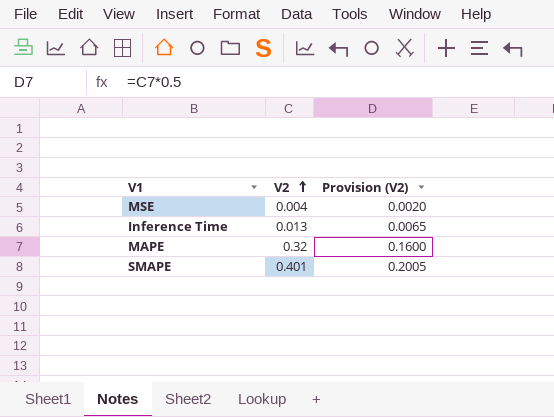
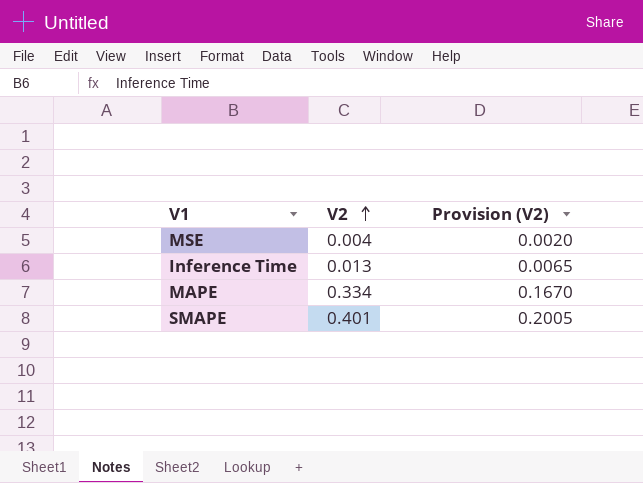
MAPE | V2: 0.32 -> 0.334
MAPE | Provision (V2): 0.1600 -> 0.1670

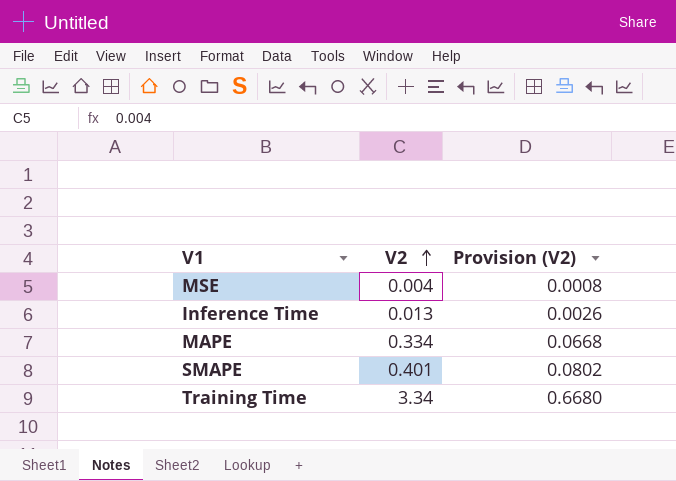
column Provision (V2) | formula: [V2] * 0.5 -> [V2] * 0.2
row Training Time: none -> 3.34 | 0.6680

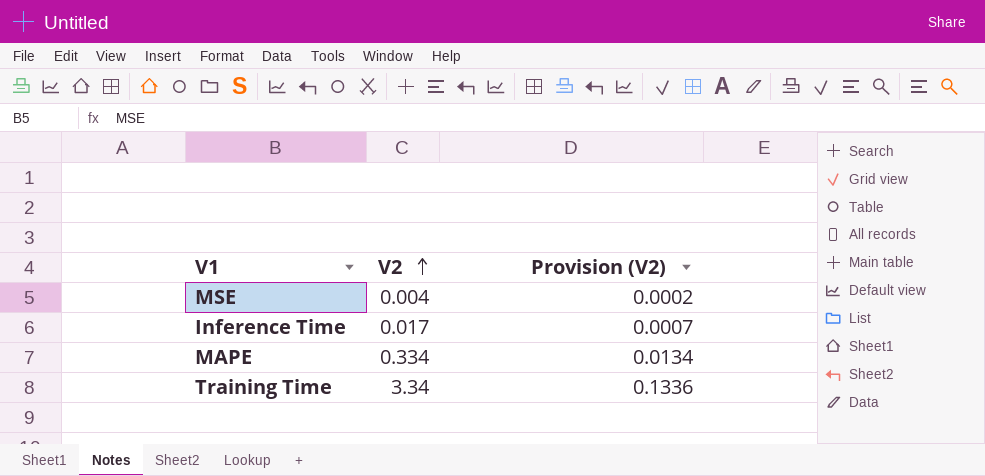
column Provision (V2) | formula: [V2] * 0.2 -> [V2] * 0.04
row SMAPE: 0.401 | 0.0802 -> none
Inference Time | V2: 0.013 -> 0.017

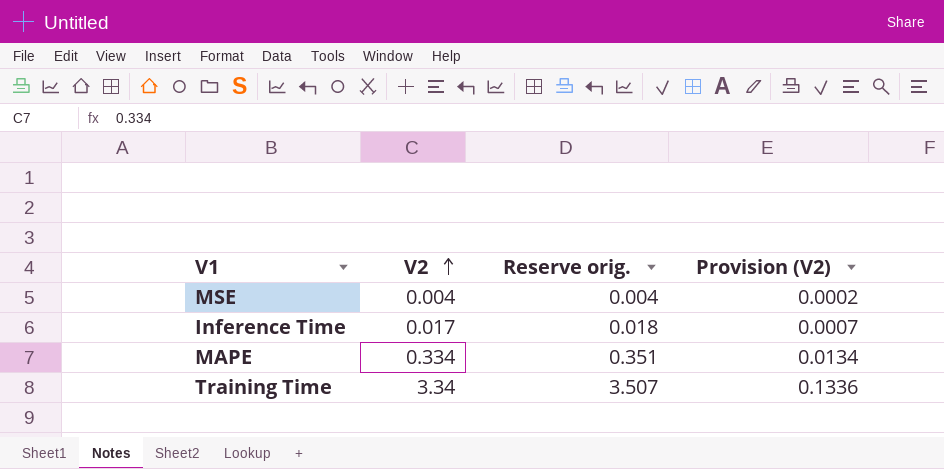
column Reserve orig. | formula: none -> [V2] * 1.05

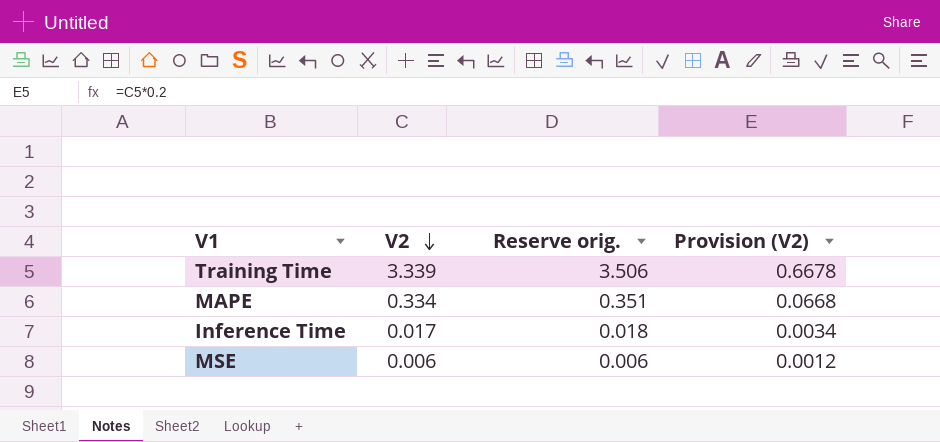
row order: V2 ascending -> V2 descending
column Provision (V2) | formula: [V2] * 0.04 -> [V2] * 0.2
Training Time | V2: 3.34 -> 3.339
Training Time | Reserve orig.: 3.507 -> 3.506
MSE | V2: 0.004 -> 0.006
MSE | Reserve orig.: 0.004 -> 0.006

